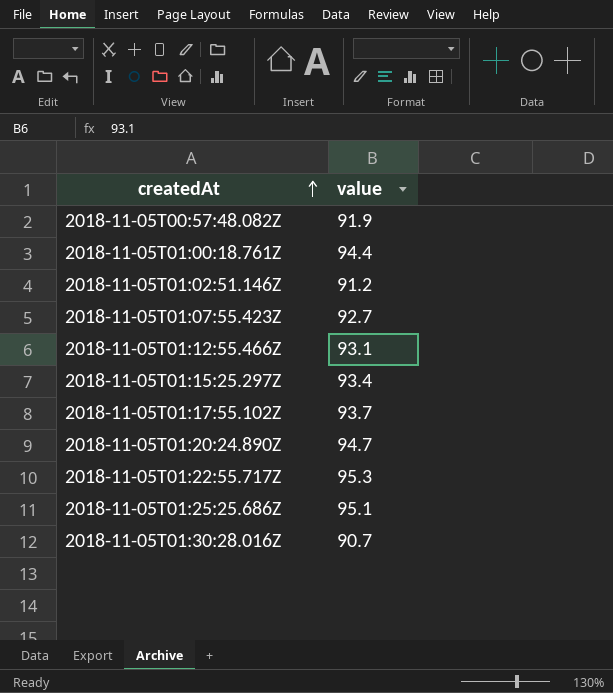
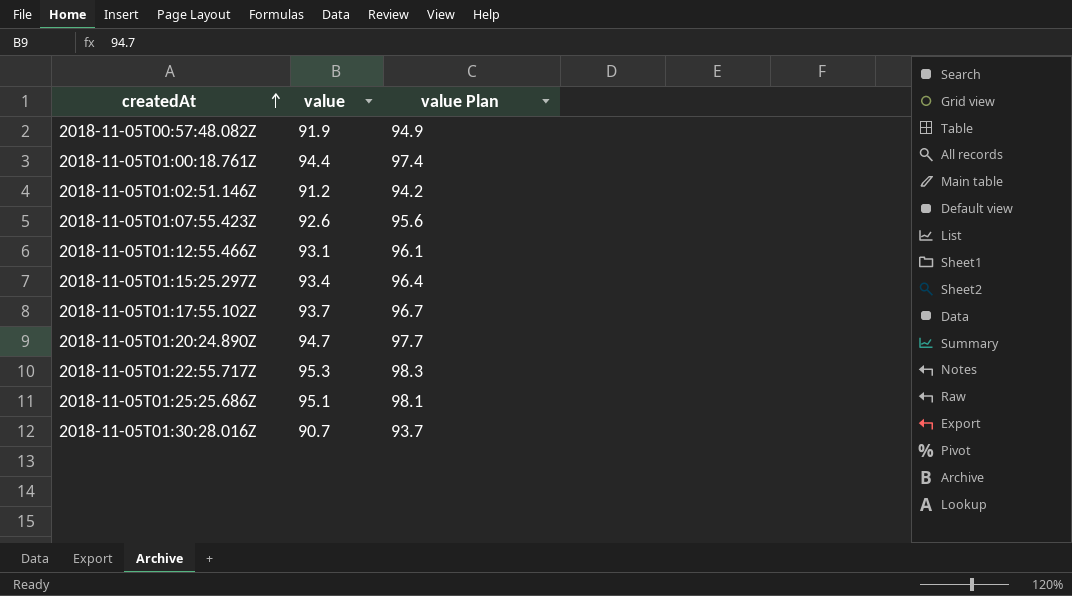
column value Plan | formula: none -> [value] + 3
2018-11-05T01:07:55.423Z | value: 92.7 -> 92.6

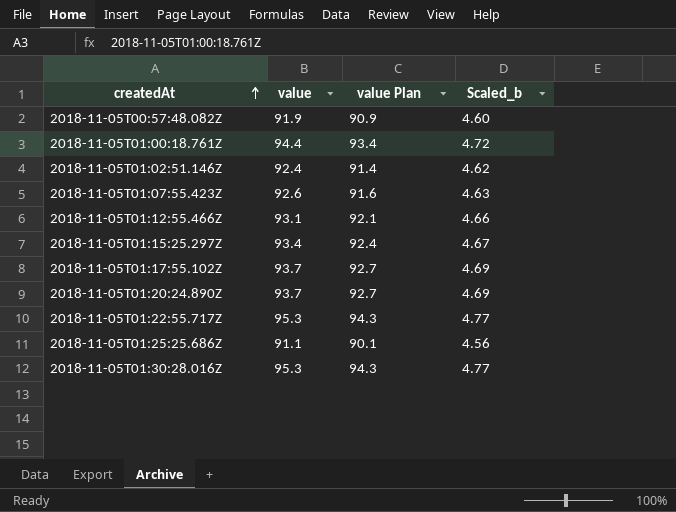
column value Plan | formula: [value] + 3 -> [value] - 1
column Scaled_b | formula: none -> [value] * 0.05
2018-11-05T01:02:51.146Z | value: 91.2 -> 92.4
2018-11-05T01:20:24.890Z | value: 94.7 -> 93.7
2018-11-05T01:25:25.686Z | value: 95.1 -> 91.1
2018-11-05T01:30:28.016Z | value: 90.7 -> 95.3

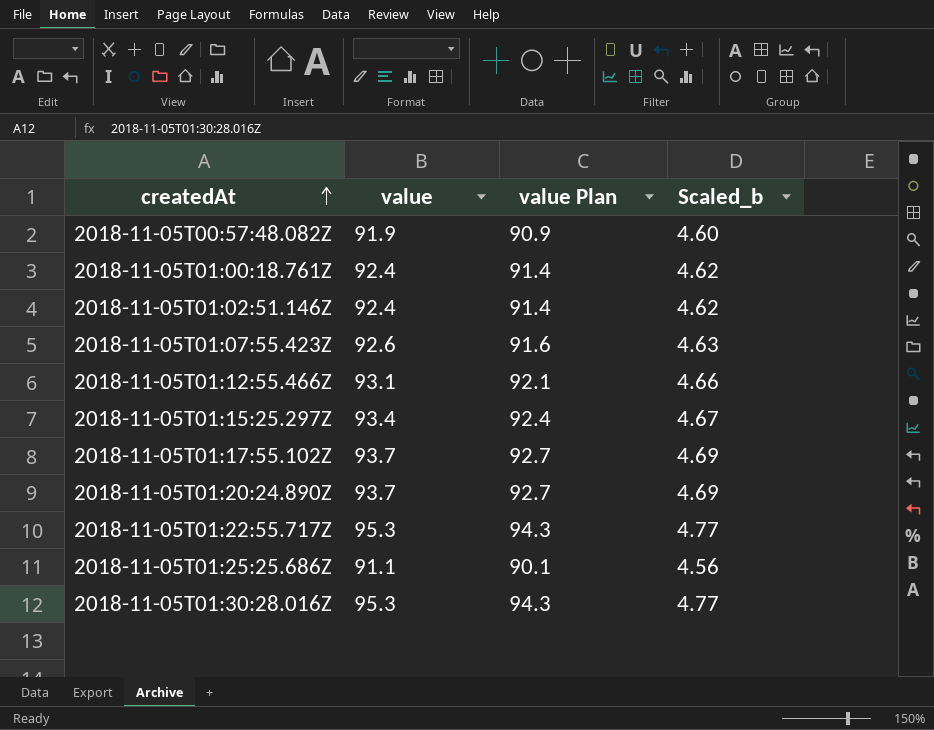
2018-11-05T01:00:18.761Z | value: 94.4 -> 92.4
2018-11-05T01:00:18.761Z | value Plan: 93.4 -> 91.4
2018-11-05T01:00:18.761Z | Scaled_b: 4.72 -> 4.62

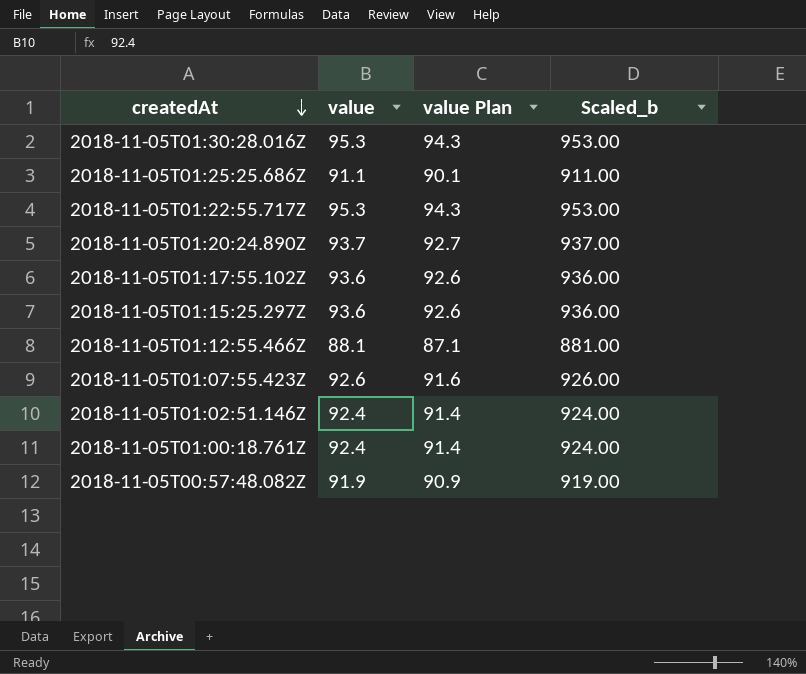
row order: createdAt ascending -> createdAt descending
column Scaled_b | formula: [value] * 0.05 -> [value] * 10
2018-11-05T01:17:55.102Z | value: 93.7 -> 93.6
2018-11-05T01:17:55.102Z | value Plan: 92.7 -> 92.6
2018-11-05T01:15:25.297Z | value: 93.4 -> 93.6
2018-11-05T01:15:25.297Z | value Plan: 92.4 -> 92.6
2018-11-05T01:12:55.466Z | value: 93.1 -> 88.1
2018-11-05T01:12:55.466Z | value Plan: 92.1 -> 87.1

